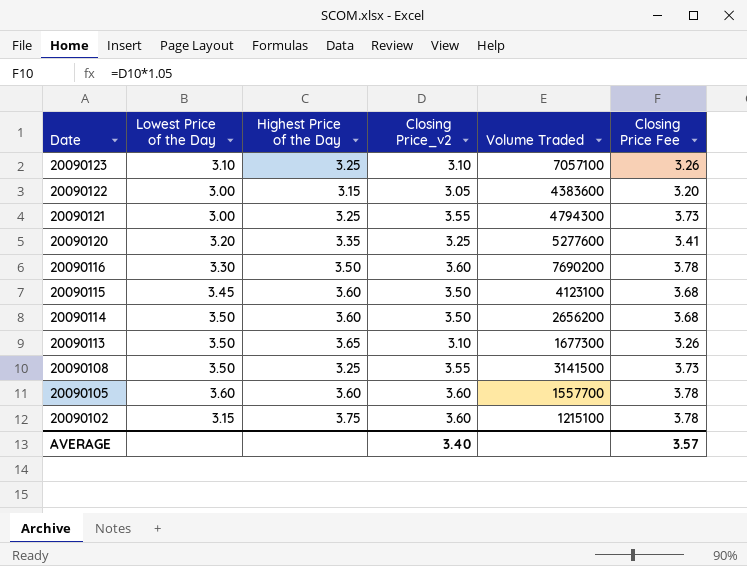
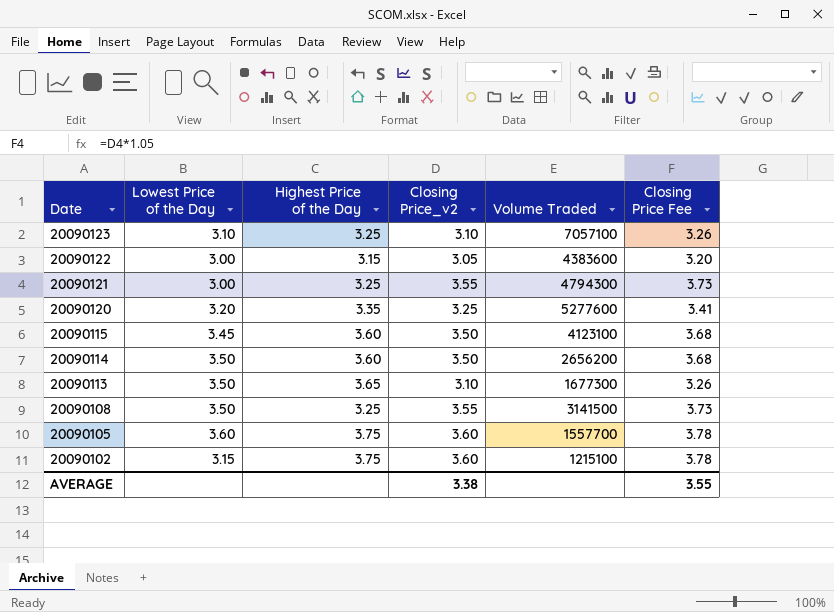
row 20090116: 3.30 | 3.50 | 3.60 | 7690200 | 3.78 -> none
20090105 | Highest Price of the Day: 3.60 -> 3.75
AVERAGE | Closing Price_v2: 3.40 -> 3.38
AVERAGE | Closing Price Fee: 3.57 -> 3.55

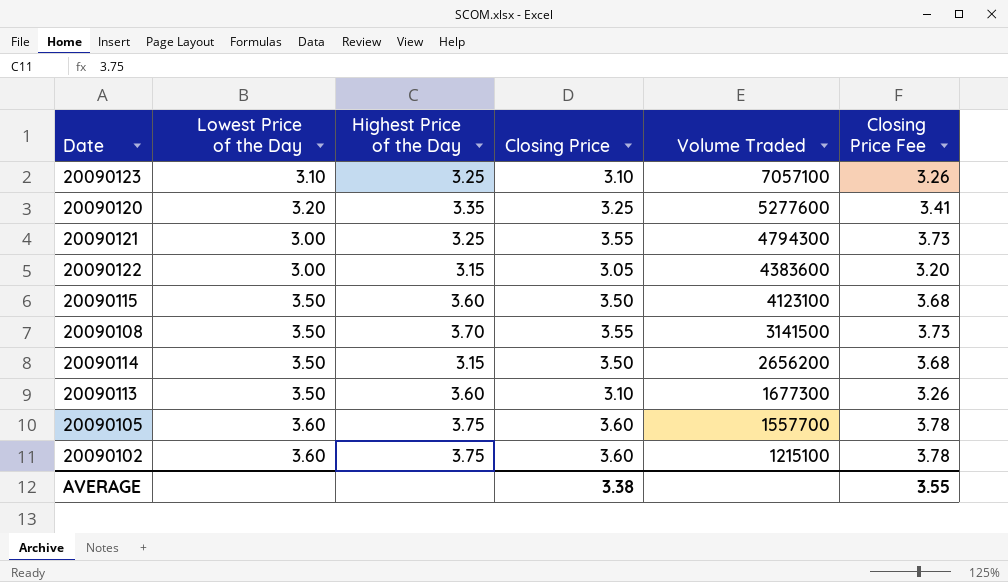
row order: Date descending -> Volume Traded descending
column name: Closing Price_v2 -> Closing Price
20090115 | Lowest Price of the Day: 3.45 -> 3.50
20090108 | Highest Price of the Day: 3.25 -> 3.70
20090114 | Highest Price of the Day: 3.60 -> 3.15
20090113 | Highest Price of the Day: 3.65 -> 3.60
20090102 | Lowest Price of the Day: 3.15 -> 3.60

